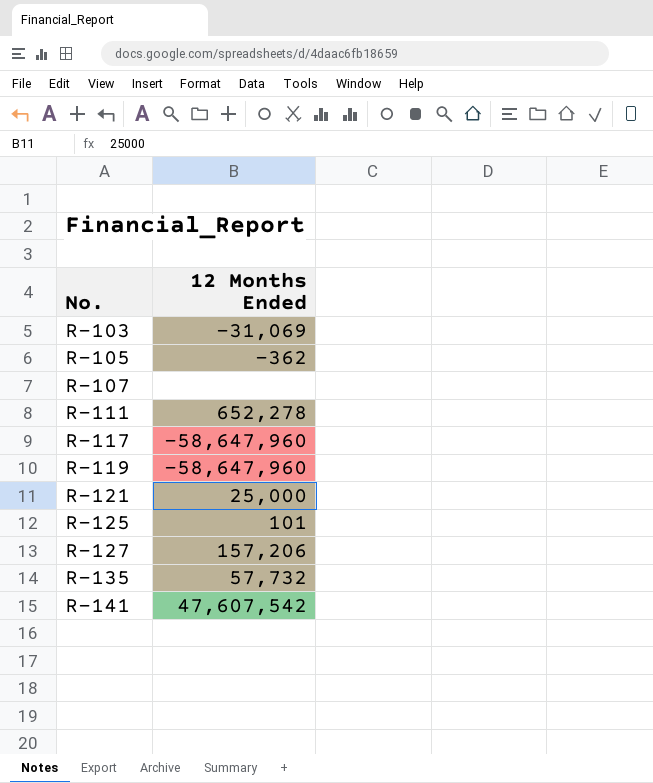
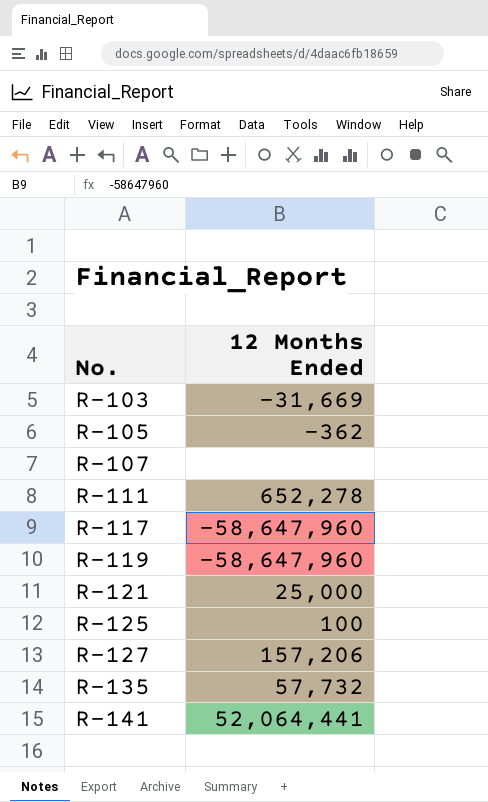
R-103 | 12 Months Ended: -31,069 -> -31,669
R-125 | 12 Months Ended: 101 -> 100
R-141 | 12 Months Ended: 47,607,542 -> 52,064,441

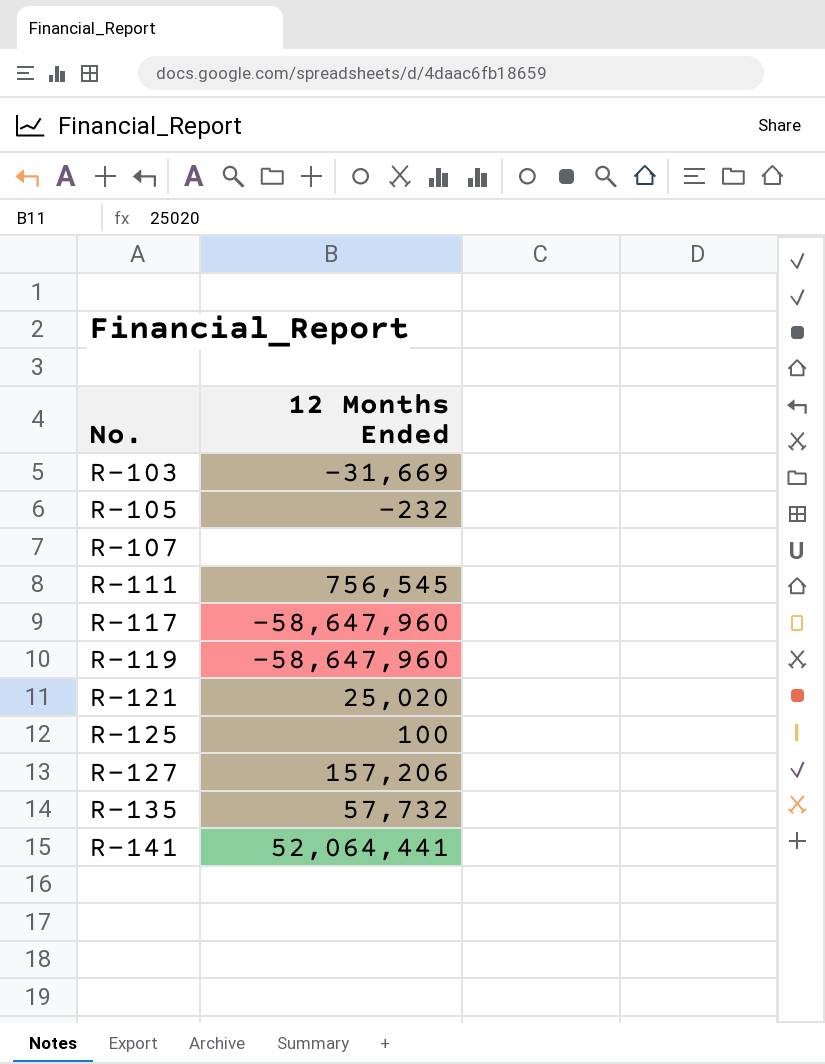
R-105 | 12 Months Ended: -362 -> -232
R-111 | 12 Months Ended: 652,278 -> 756,545
R-121 | 12 Months Ended: 25,000 -> 25,020

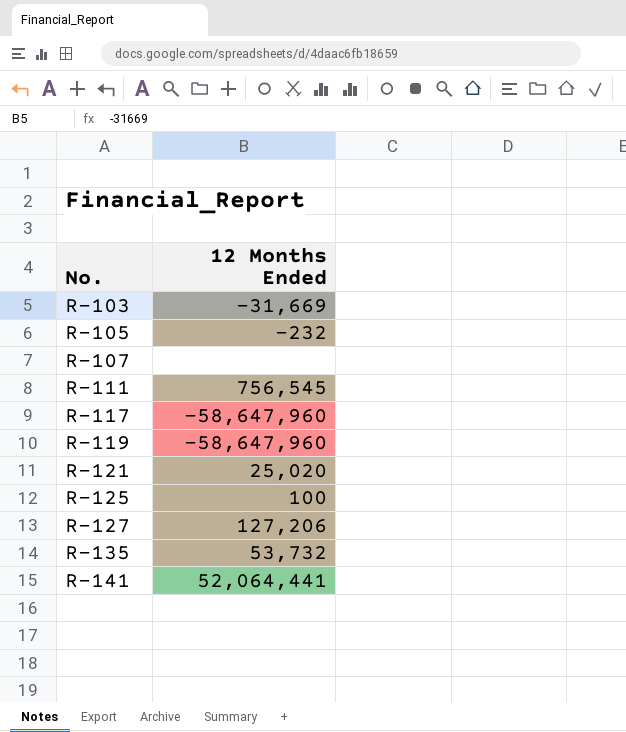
R-127 | 12 Months Ended: 157,206 -> 127,206
R-135 | 12 Months Ended: 57,732 -> 53,732

